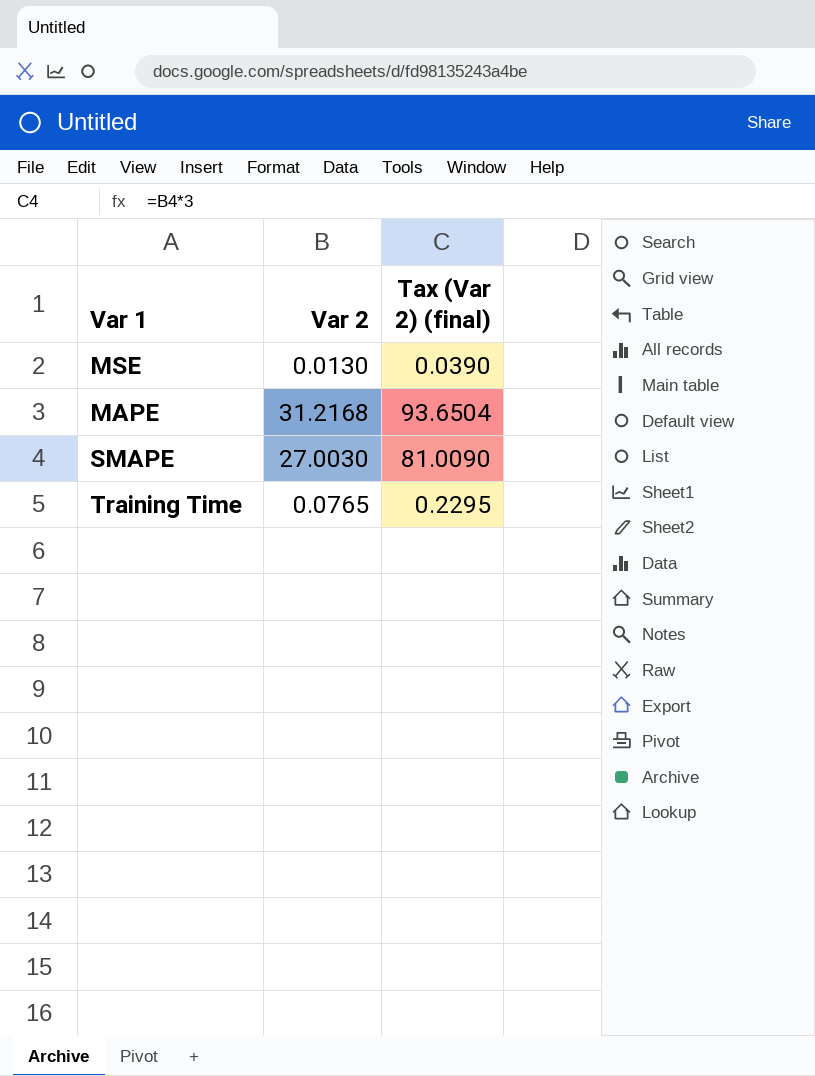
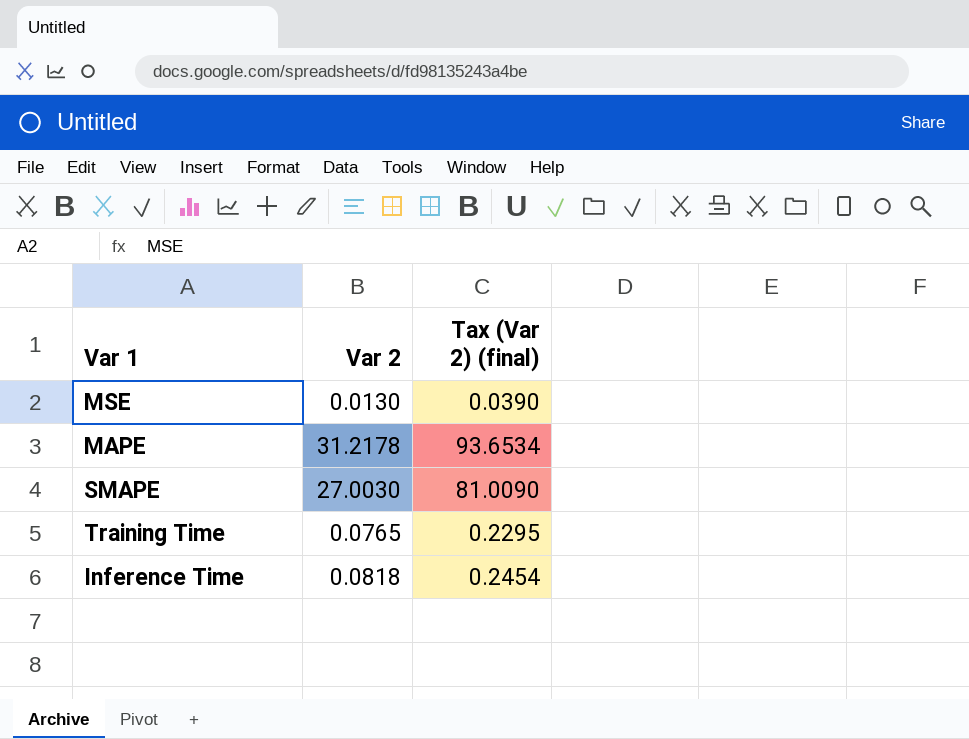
MAPE | Var 2: 31.2168 -> 31.2178
MAPE | Tax (Var 2) (final): 93.6504 -> 93.6534
row Inference Time: none -> 0.0818 | 0.2454

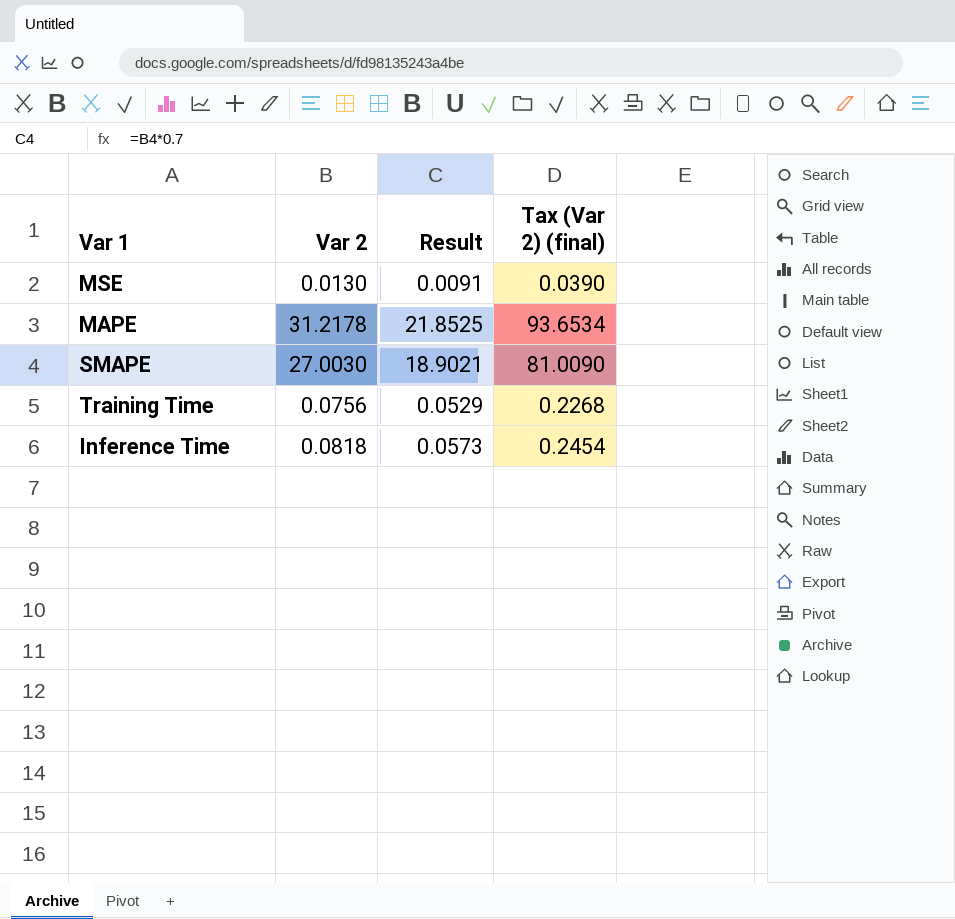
column Result | formula: none -> [Var 2] * 0.7
Training Time | Var 2: 0.0765 -> 0.0756
Training Time | Tax (Var 2) (final): 0.2295 -> 0.2268

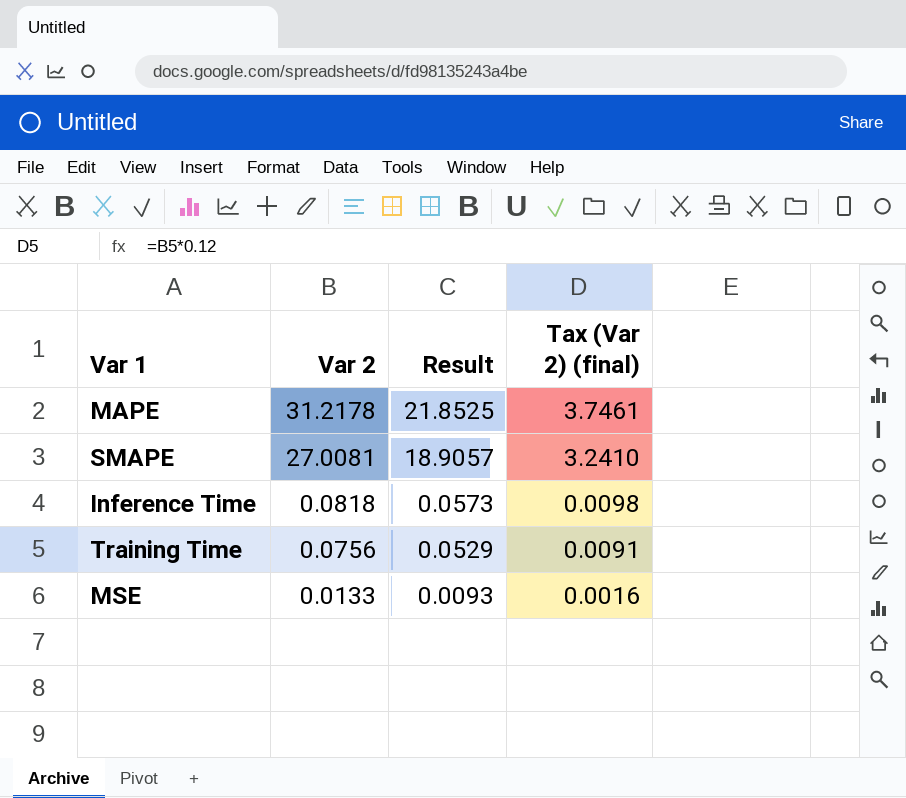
row order: none -> Var 2 descending
column Tax (Var 2) (final) | formula: [Var 2] * 3 -> [Var 2] * 0.12
SMAPE | Var 2: 27.0030 -> 27.0081
SMAPE | Result: 18.9021 -> 18.9057
MSE | Var 2: 0.0130 -> 0.0133
MSE | Result: 0.0091 -> 0.0093

